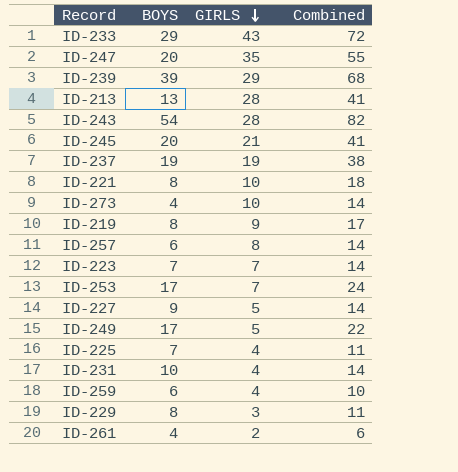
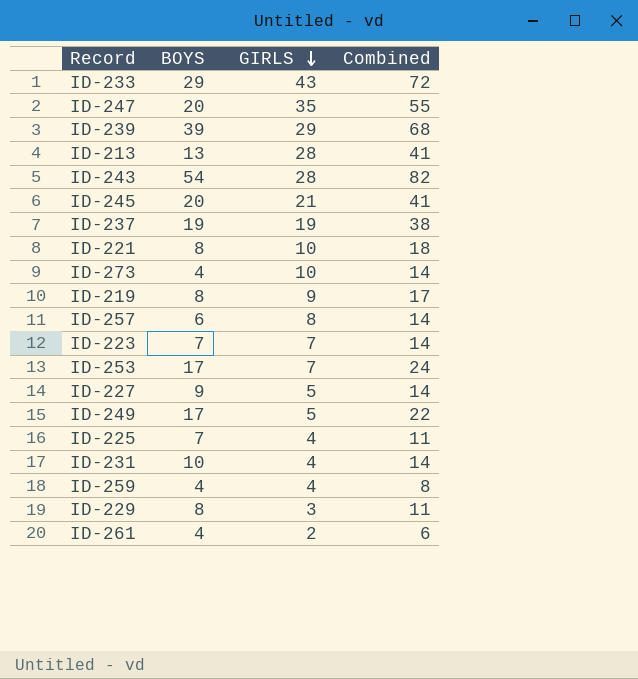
ID-259 | BOYS: 6 -> 4
ID-259 | Combined: 10 -> 8

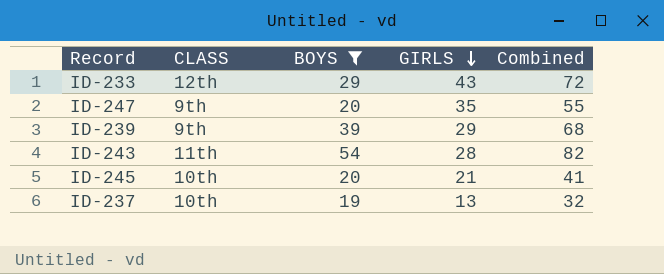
filter: none -> BOYS >= 19
column CLASS | position: none -> 2
ID-237 | GIRLS: 19 -> 13
ID-237 | Combined: 38 -> 32

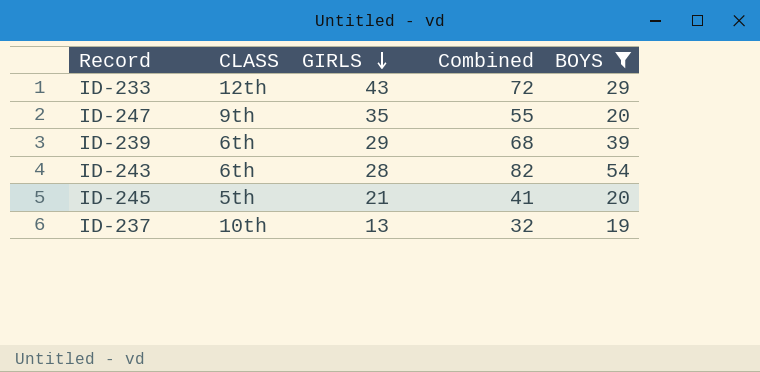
column BOYS | position: 3 -> 5
ID-239 | CLASS: 9th -> 6th
ID-243 | CLASS: 11th -> 6th
ID-245 | CLASS: 10th -> 5th

